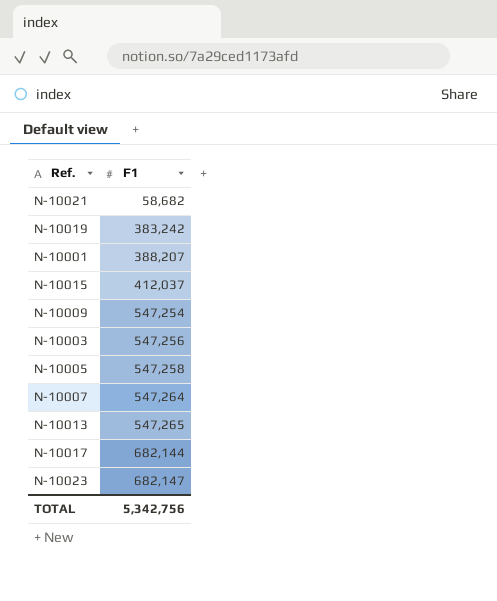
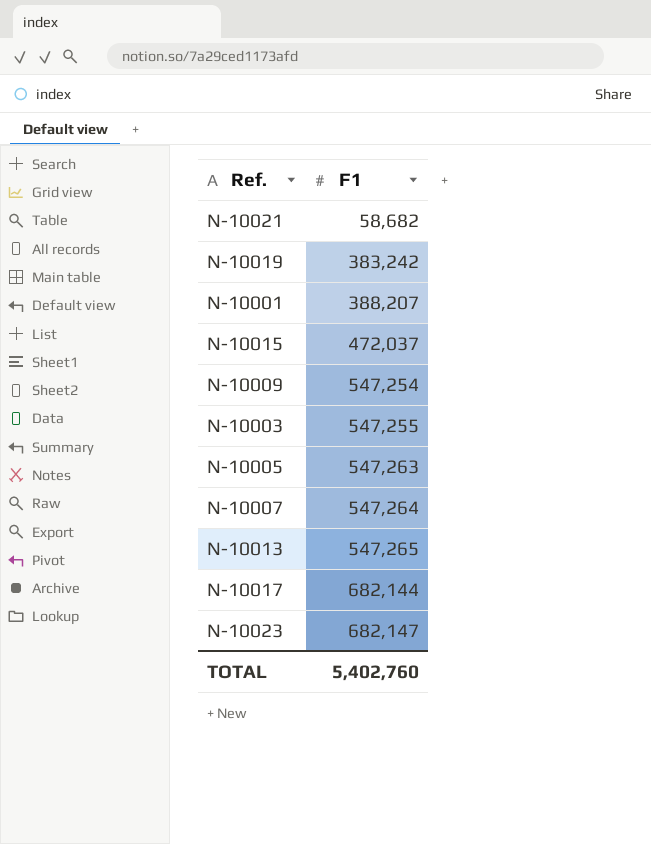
N-10015 | F1: 412,037 -> 472,037
N-10003 | F1: 547,256 -> 547,255
N-10005 | F1: 547,258 -> 547,263
TOTAL | F1: 5,342,756 -> 5,402,760

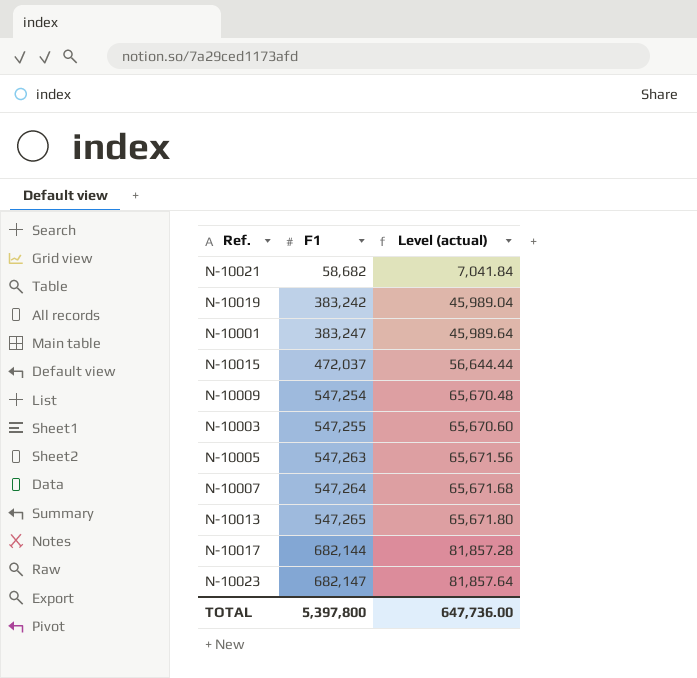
column Level (actual) | formula: none -> [F1] * 0.12
N-10001 | F1: 388,207 -> 383,247
TOTAL | F1: 5,402,760 -> 5,397,800

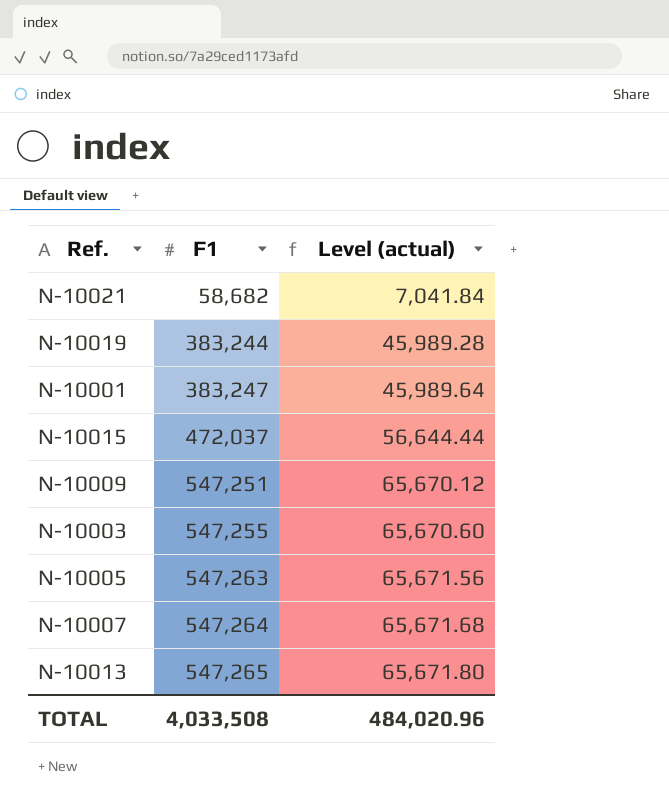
row N-10017: 682,144 | 81,857.28 -> none
row N-10023: 682,147 | 81,857.64 -> none
N-10019 | F1: 383,242 -> 383,244
N-10019 | Level (actual): 45,989.04 -> 45,989.28
N-10009 | F1: 547,254 -> 547,251
N-10009 | Level (actual): 65,670.48 -> 65,670.12
TOTAL | F1: 5,397,800 -> 4,033,508
TOTAL | Level (actual): 647,736.00 -> 484,020.96

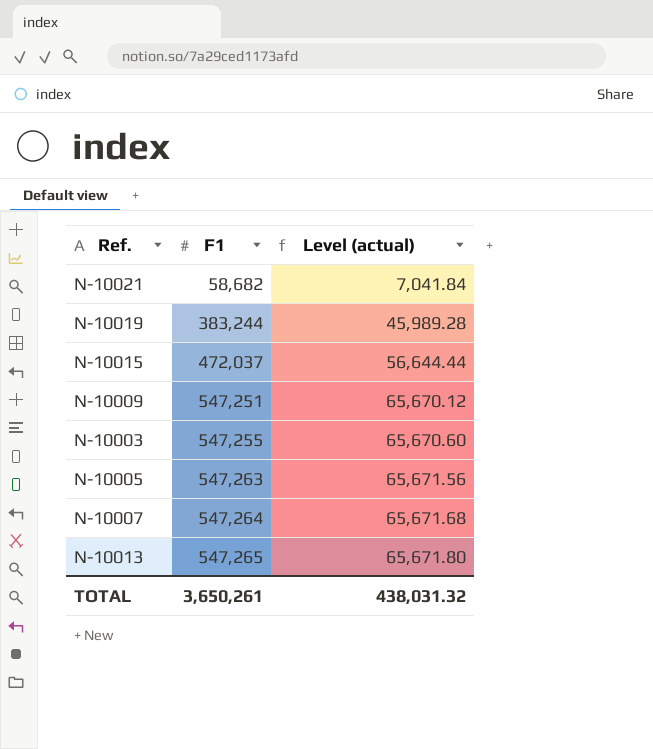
row N-10001: 383,247 | 45,989.64 -> none
TOTAL | F1: 4,033,508 -> 3,650,261
TOTAL | Level (actual): 484,020.96 -> 438,031.32

